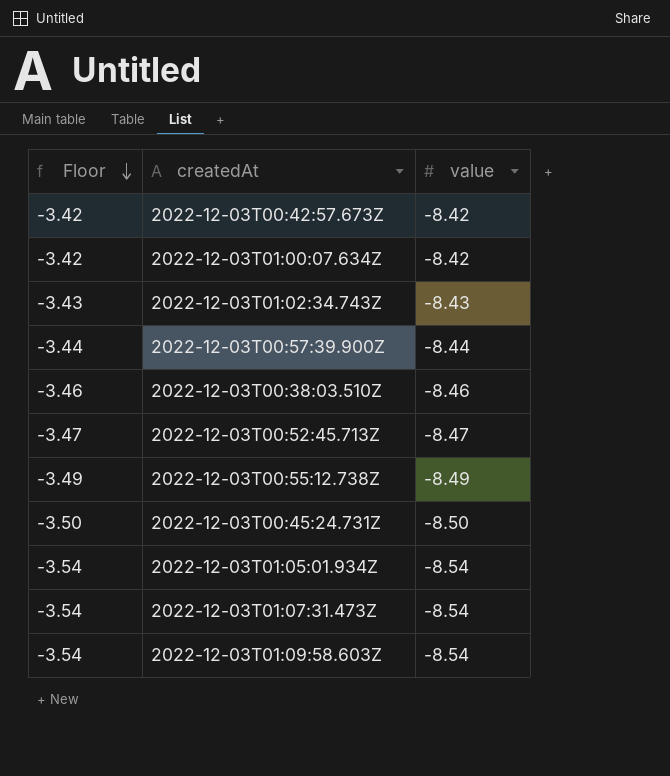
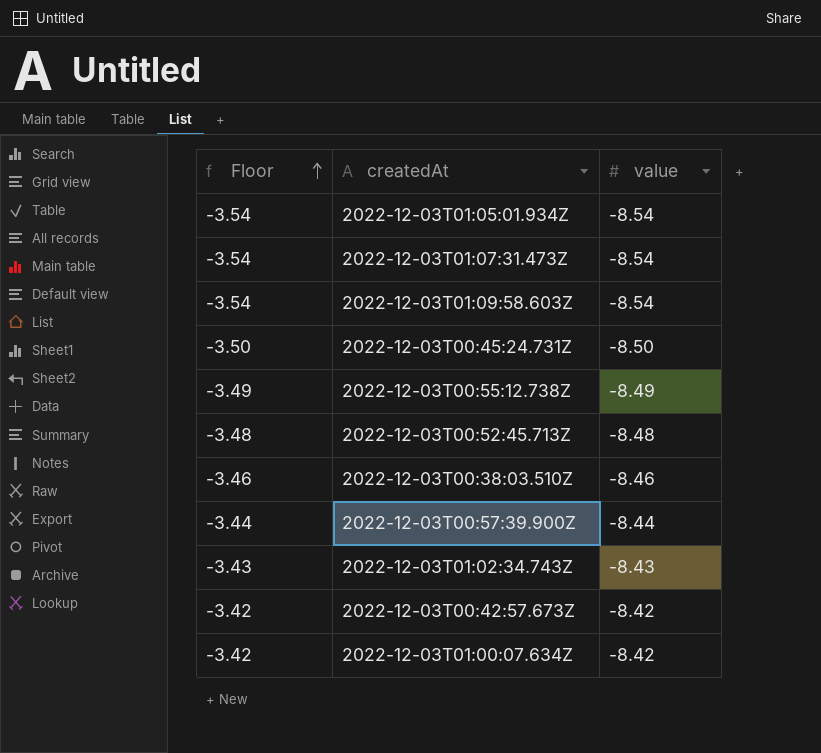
row order: Floor descending -> Floor ascending
2022-12-03T00:52:45.713Z | Floor: -3.47 -> -3.48
2022-12-03T00:52:45.713Z | value: -8.47 -> -8.48

